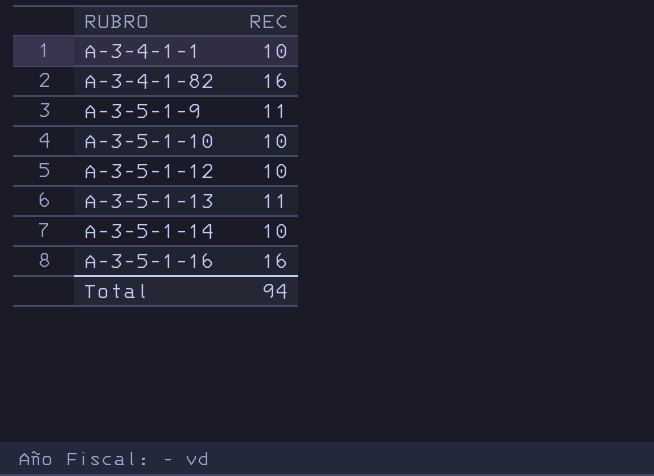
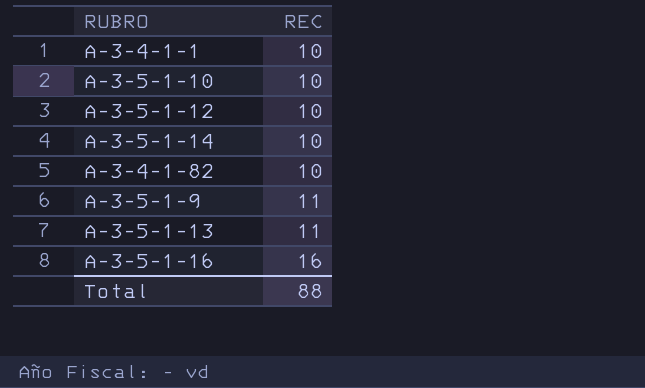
row order: RUBRO ascending -> REC ascending
A-3-4-1-82 | REC: 16 -> 10
Total | REC: 94 -> 88

